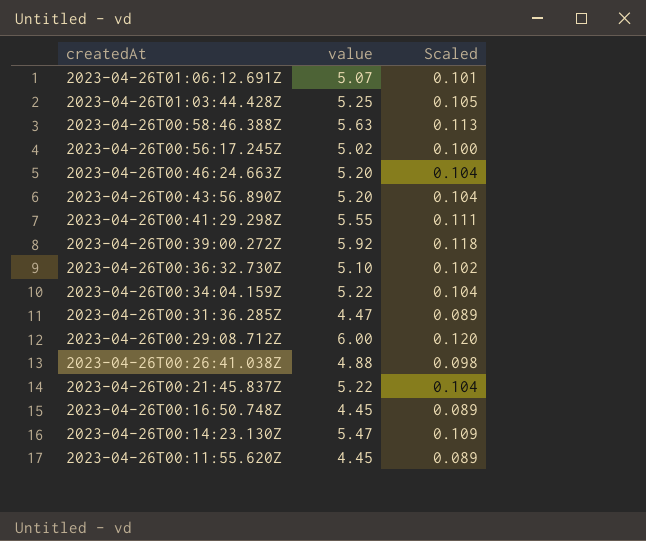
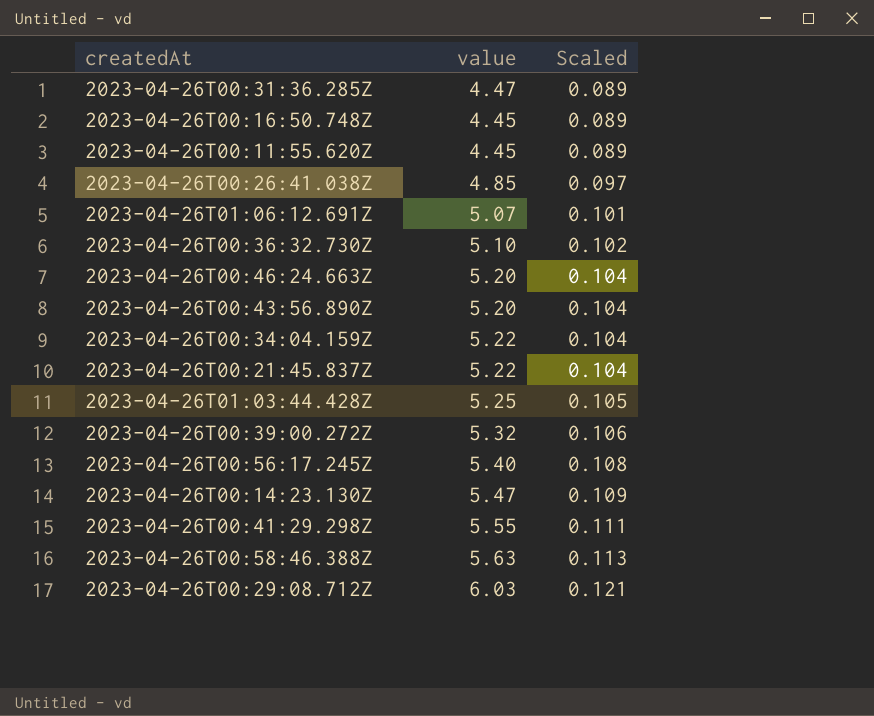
row order: createdAt descending -> Scaled ascending
2023-04-26T00:26:41.038Z | value: 4.88 -> 4.85
2023-04-26T00:26:41.038Z | Scaled: 0.098 -> 0.097
2023-04-26T00:39:00.272Z | value: 5.92 -> 5.32
2023-04-26T00:39:00.272Z | Scaled: 0.118 -> 0.106
2023-04-26T00:56:17.245Z | value: 5.02 -> 5.40
2023-04-26T00:56:17.245Z | Scaled: 0.100 -> 0.108
2023-04-26T00:29:08.712Z | value: 6.00 -> 6.03
2023-04-26T00:29:08.712Z | Scaled: 0.120 -> 0.121

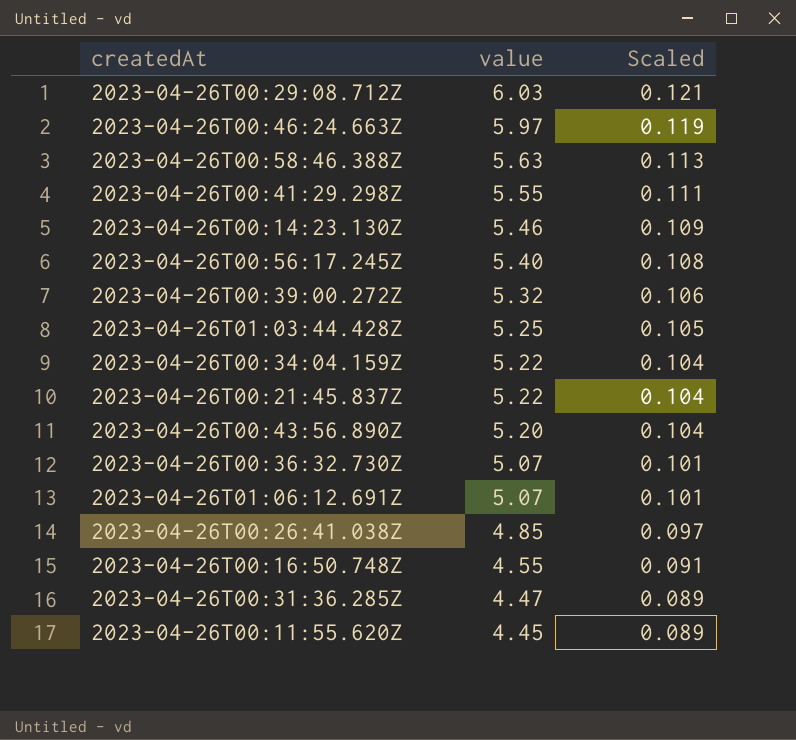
row order: Scaled ascending -> value descending
2023-04-26T00:46:24.663Z | value: 5.20 -> 5.97
2023-04-26T00:46:24.663Z | Scaled: 0.104 -> 0.119
2023-04-26T00:14:23.130Z | value: 5.47 -> 5.46
2023-04-26T00:36:32.730Z | value: 5.10 -> 5.07
2023-04-26T00:36:32.730Z | Scaled: 0.102 -> 0.101
2023-04-26T00:16:50.748Z | value: 4.45 -> 4.55
2023-04-26T00:16:50.748Z | Scaled: 0.089 -> 0.091

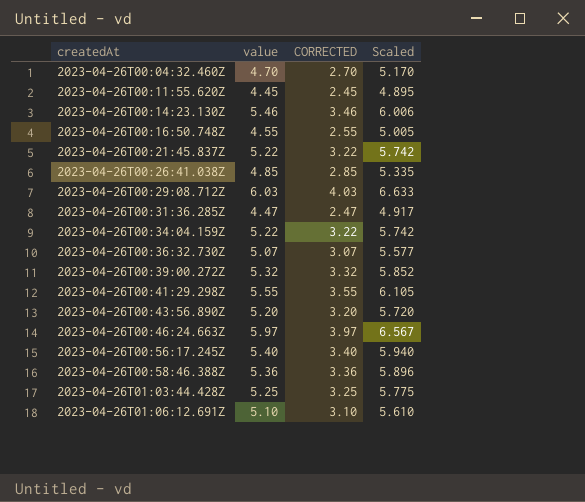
row order: value descending -> createdAt ascending
column CORRECTED | formula: none -> [value] - 2
column Scaled | formula: [value] * 0.02 -> [value] * 1.1
row 2023-04-26T00:04:32.460Z: none -> 4.70 | 2.70 | 5.170
2023-04-26T00:58:46.388Z | value: 5.63 -> 5.36
2023-04-26T01:06:12.691Z | value: 5.07 -> 5.10

